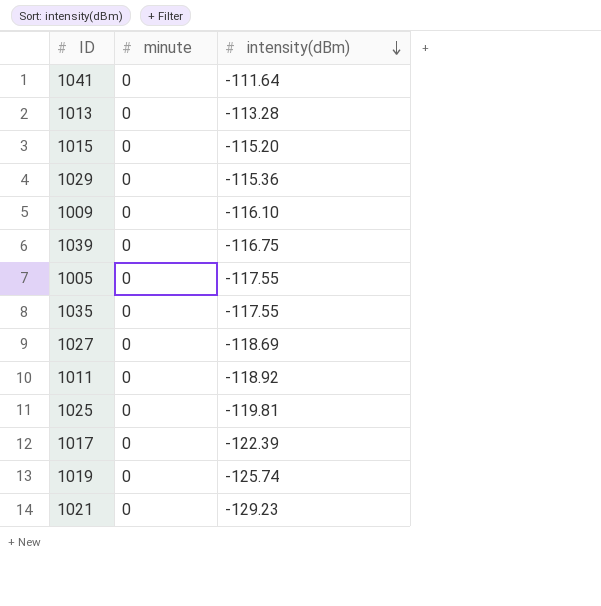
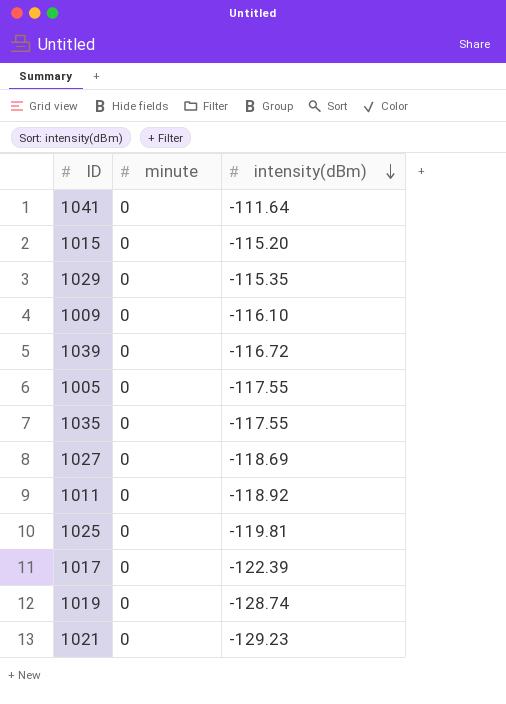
row 1013: 0 | -113.28 -> none
1029 | intensity(dBm): -115.36 -> -115.35
1039 | intensity(dBm): -116.75 -> -116.72
1019 | intensity(dBm): -125.74 -> -128.74

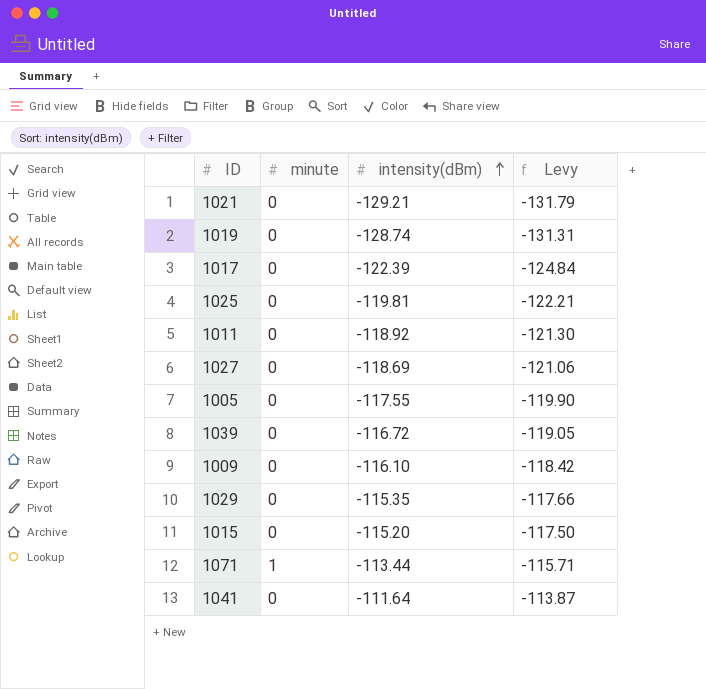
row order: intensity(dBm) descending -> intensity(dBm) ascending
column Levy | formula: none -> [intensity(dBm)] * 1.02
row 1035: 0 | -117.55 -> none
1021 | intensity(dBm): -129.23 -> -129.21
row 1071: none -> 1 | -113.44 | -115.71

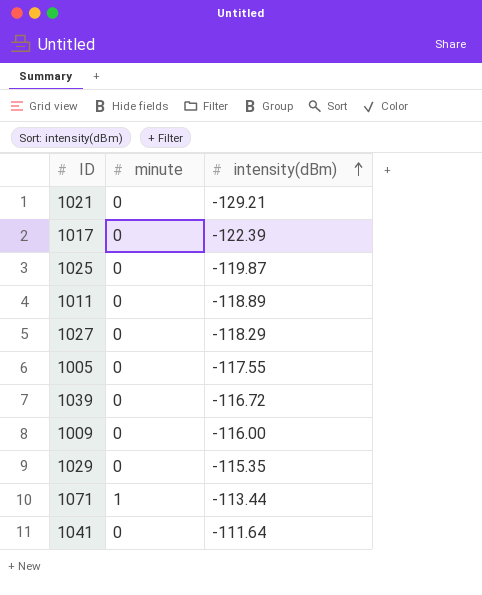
column Levy | formula: [intensity(dBm)] * 1.02 -> none
row 1019: 0 | -128.74 | -131.31 -> none
row 1015: 0 | -115.20 | -117.50 -> none
1025 | intensity(dBm): -119.81 -> -119.87
1011 | intensity(dBm): -118.92 -> -118.89
1027 | intensity(dBm): -118.69 -> -118.29
1009 | intensity(dBm): -116.10 -> -116.00

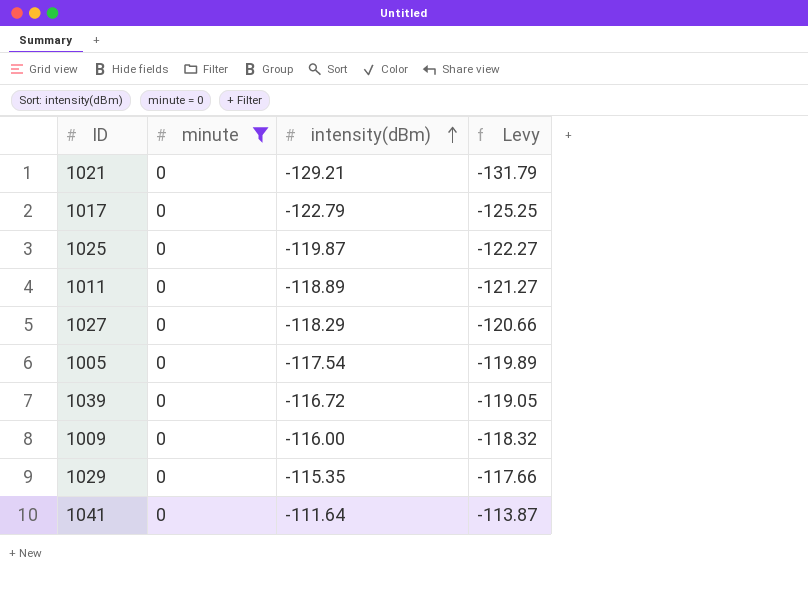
filter: none -> minute = 0
column Levy | formula: none -> [intensity(dBm)] * 1.02
1017 | intensity(dBm): -122.39 -> -122.79
1005 | intensity(dBm): -117.55 -> -117.54

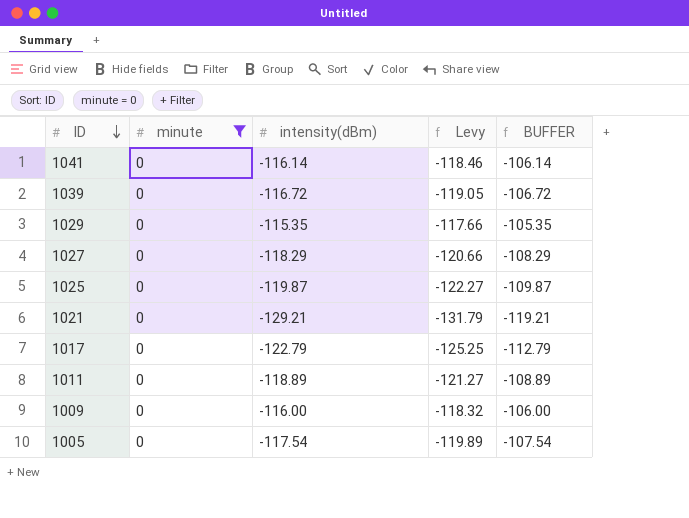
row order: intensity(dBm) ascending -> ID descending
column BUFFER | formula: none -> [intensity(dBm)] + 10
1041 | intensity(dBm): -111.64 -> -116.14
1041 | Levy: -113.87 -> -118.46

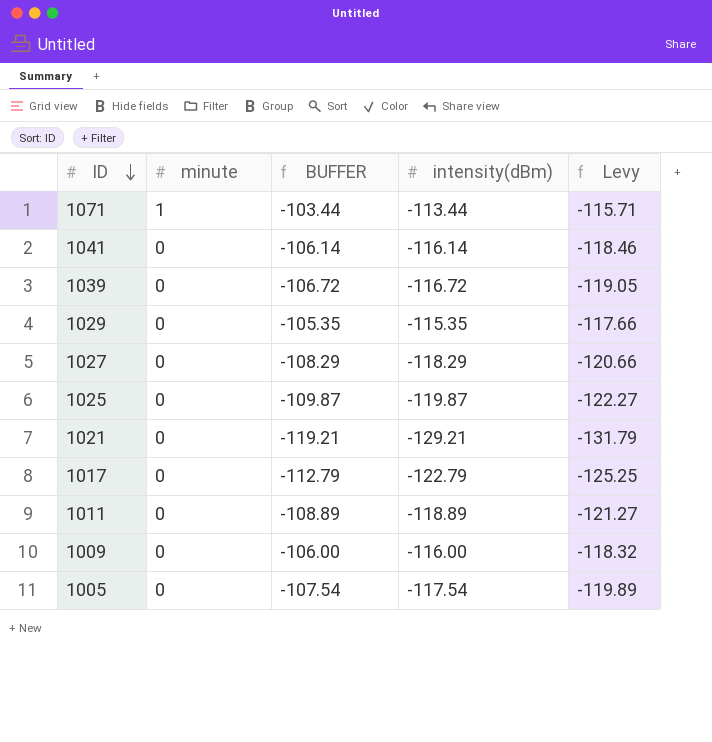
filter: minute = 0 -> none
column BUFFER | position: 5 -> 3

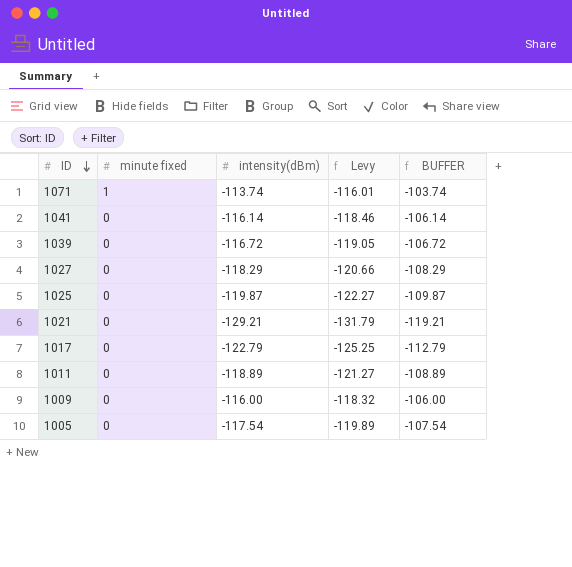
column name: minute -> minute fixed
column BUFFER | position: 3 -> 5
row 1029: 0 | -105.35 | -115.35 | -117.66 -> none
1071 | intensity(dBm): -113.44 -> -113.74
1071 | Levy: -115.71 -> -116.01
1071 | BUFFER: -103.44 -> -103.74

